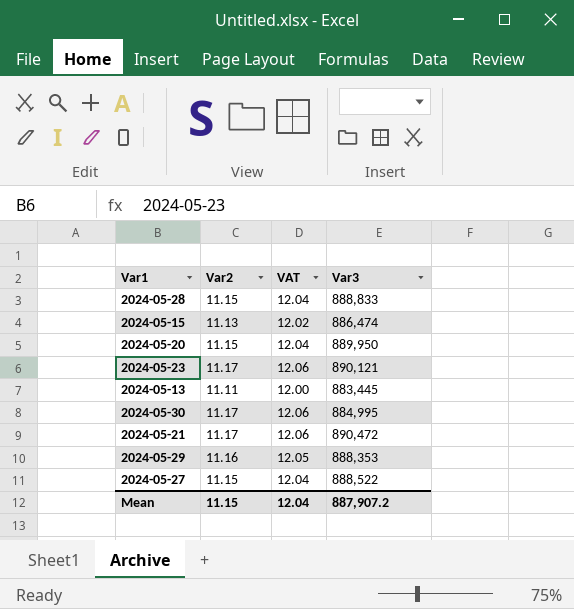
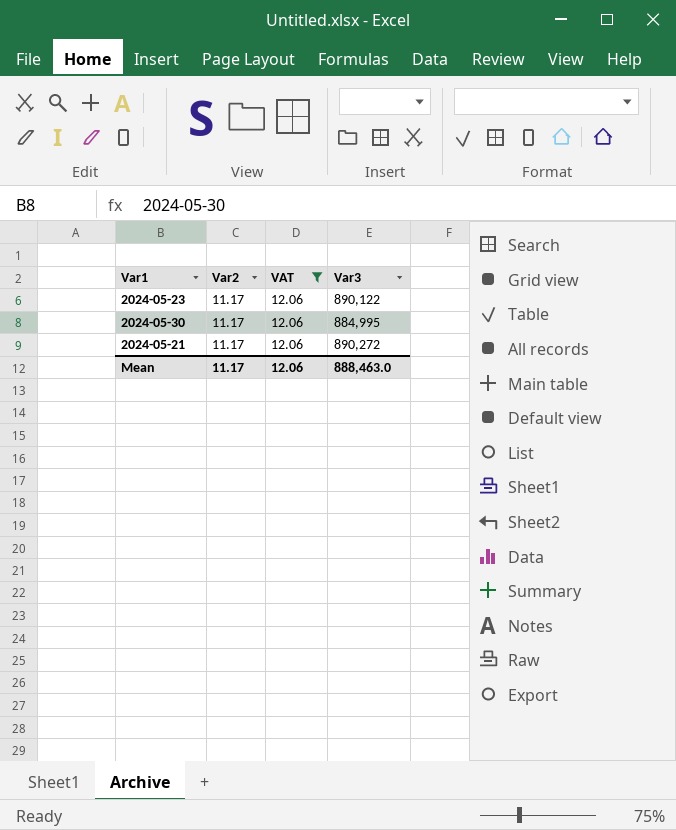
filter: none -> VAT = 12.06
2024-05-23 | Var3: 890,121 -> 890,122
2024-05-21 | Var3: 890,472 -> 890,272
Mean | Var2: 11.15 -> 11.17
Mean | VAT: 12.04 -> 12.06
Mean | Var3: 887,907.2 -> 888,463.0

